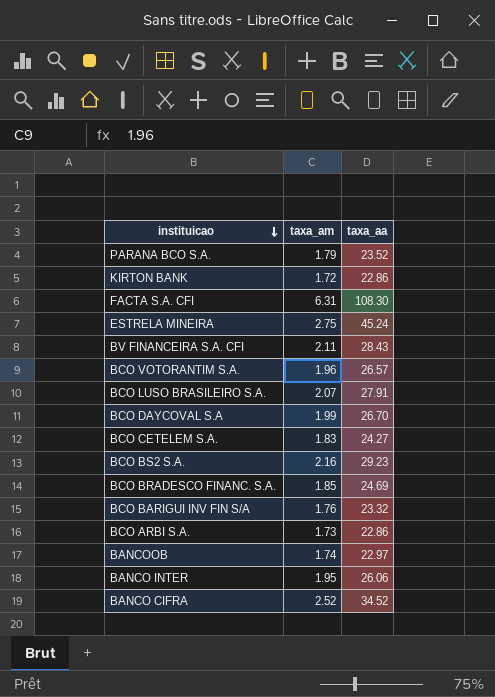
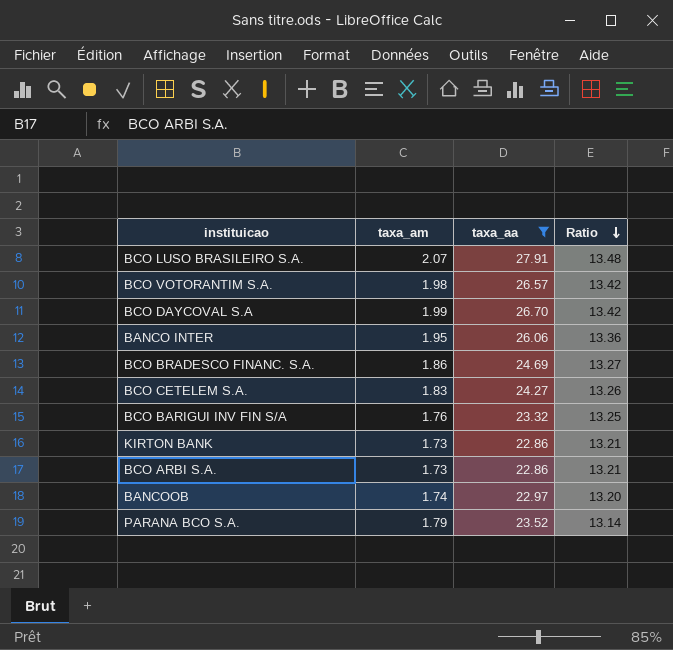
filter: none -> taxa_aa <= 27.91
row order: instituicao descending -> Ratio descending
column Ratio | formula: none -> [taxa_aa] / [taxa_am]
BCO VOTORANTIM S.A. | taxa_am: 1.96 -> 1.98
BCO BRADESCO FINANC. S.A. | taxa_am: 1.85 -> 1.86
KIRTON BANK | taxa_am: 1.72 -> 1.73

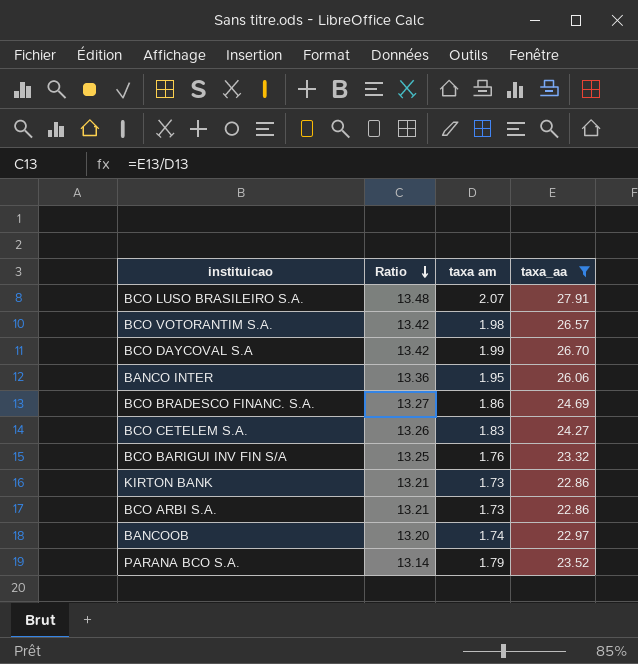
column Ratio | position: 4 -> 2
column name: taxa_am -> taxa am

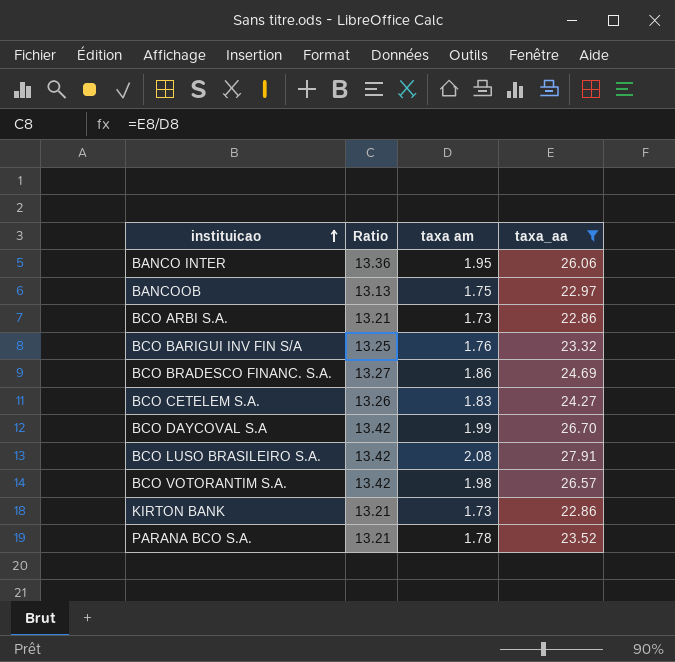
row order: Ratio descending -> instituicao ascending
BANCOOB | Ratio: 13.20 -> 13.13
BANCOOB | taxa am: 1.74 -> 1.75
BCO LUSO BRASILEIRO S.A. | Ratio: 13.48 -> 13.42
BCO LUSO BRASILEIRO S.A. | taxa am: 2.07 -> 2.08
PARANA BCO S.A. | Ratio: 13.14 -> 13.21
PARANA BCO S.A. | taxa am: 1.79 -> 1.78

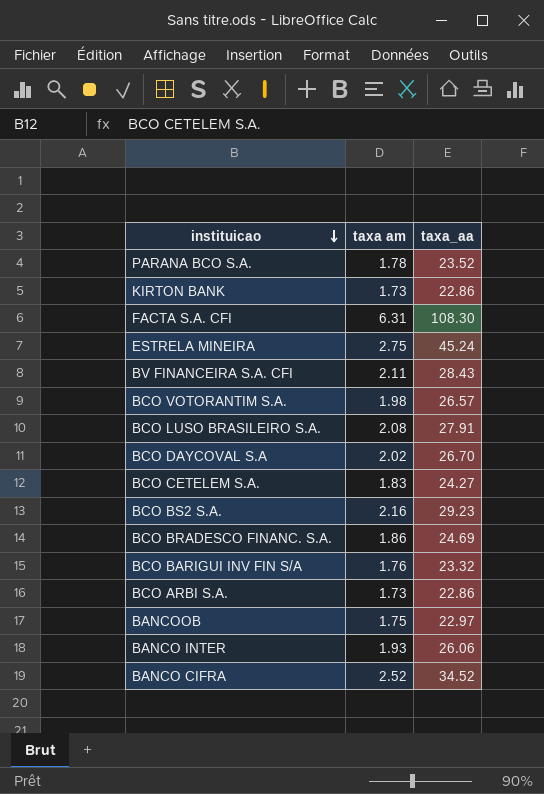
filter: taxa_aa <= 27.91 -> none
row order: instituicao ascending -> instituicao descending
column Ratio | formula: [taxa_aa] / [taxa am] -> none
BCO DAYCOVAL S.A | taxa am: 1.99 -> 2.02
BANCO INTER | taxa am: 1.95 -> 1.93

